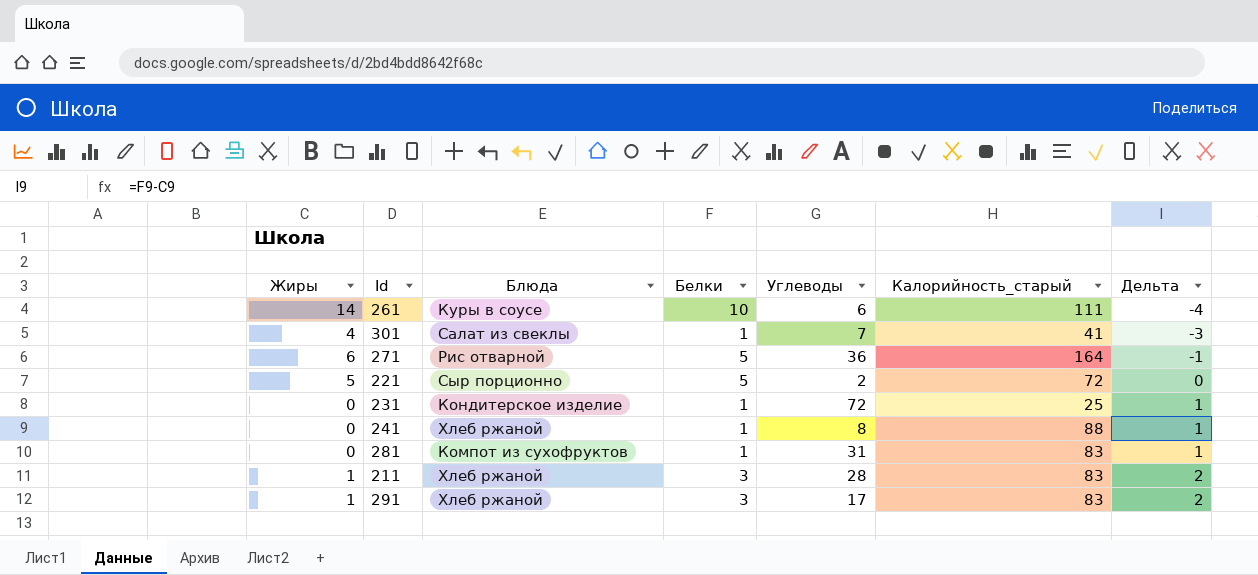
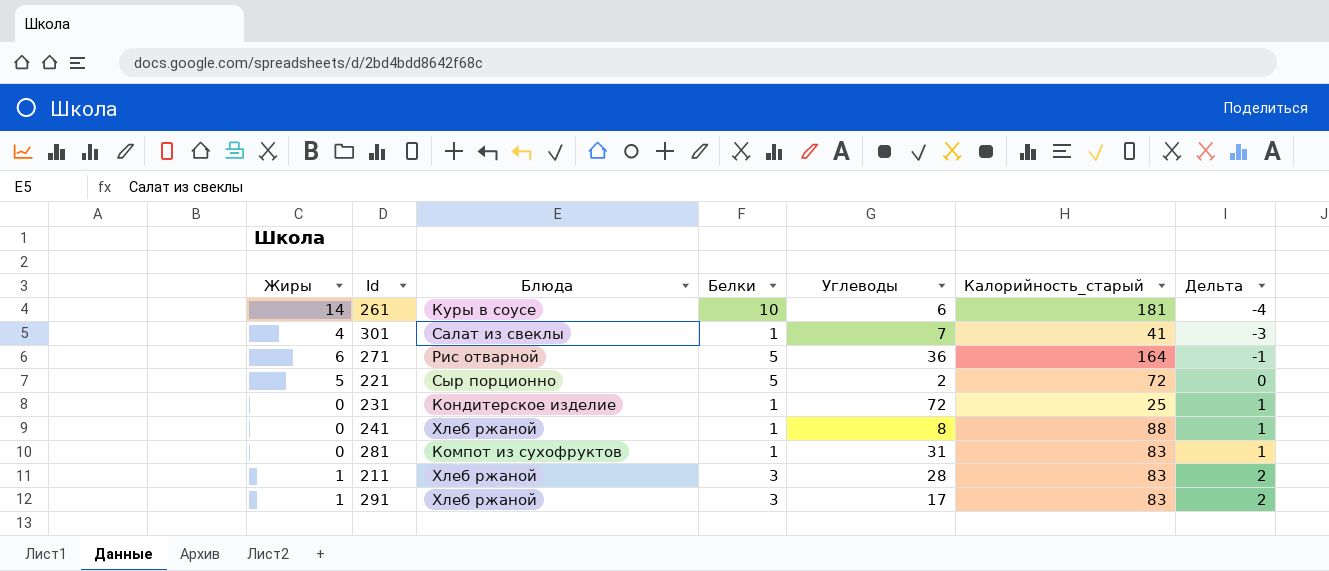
261 | Калорийность_старый: 111 -> 181

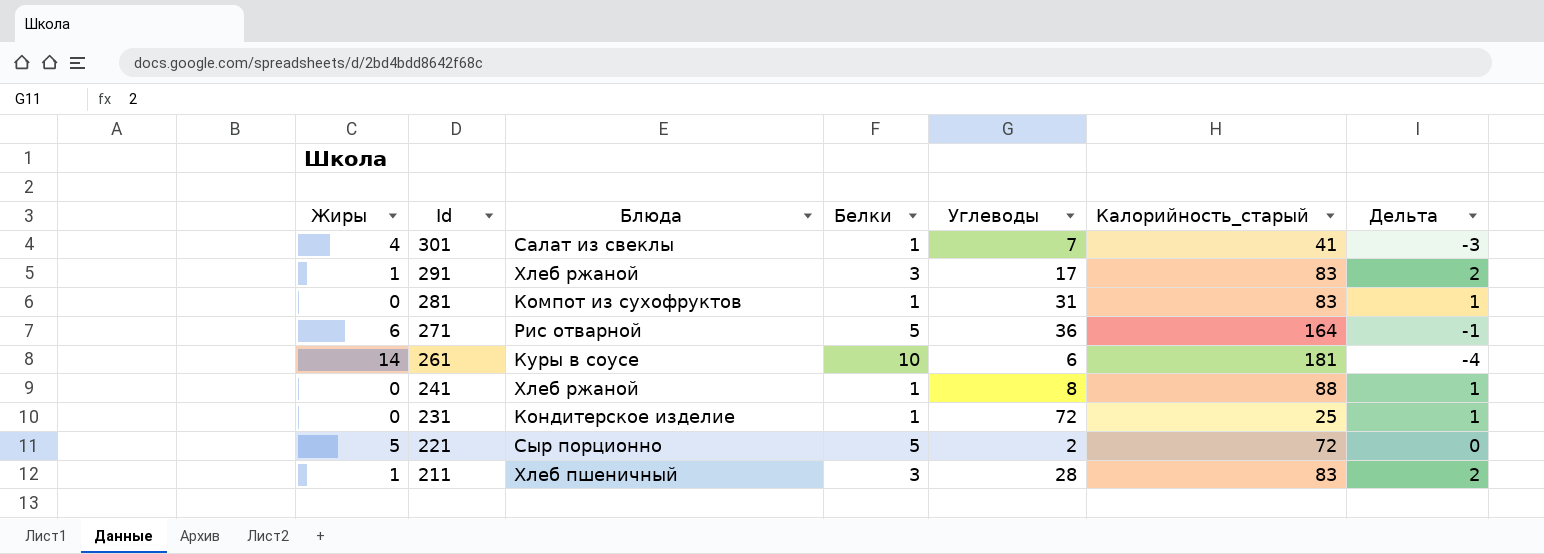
row order: Дельта ascending -> Id descending
211 | Блюда: Хлеб ржаной -> Хлеб пшеничный

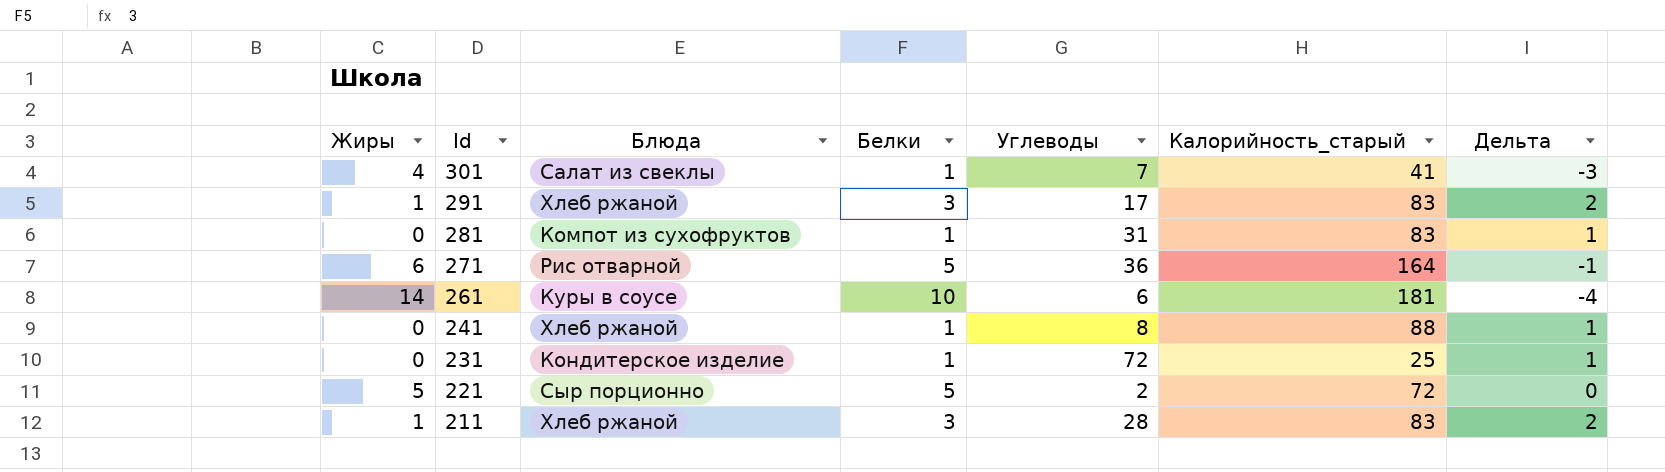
211 | Блюда: Хлеб пшеничный -> Хлеб ржаной

